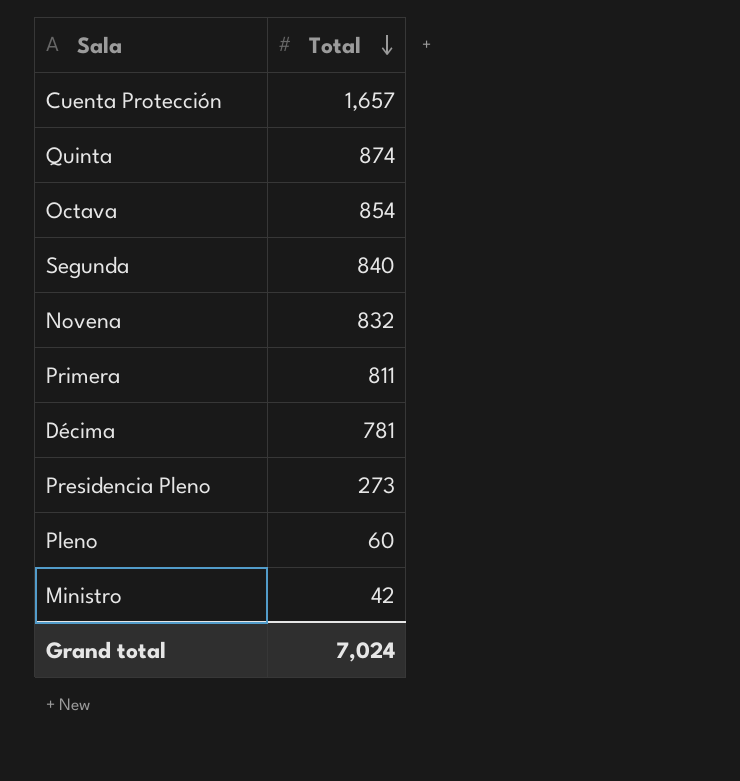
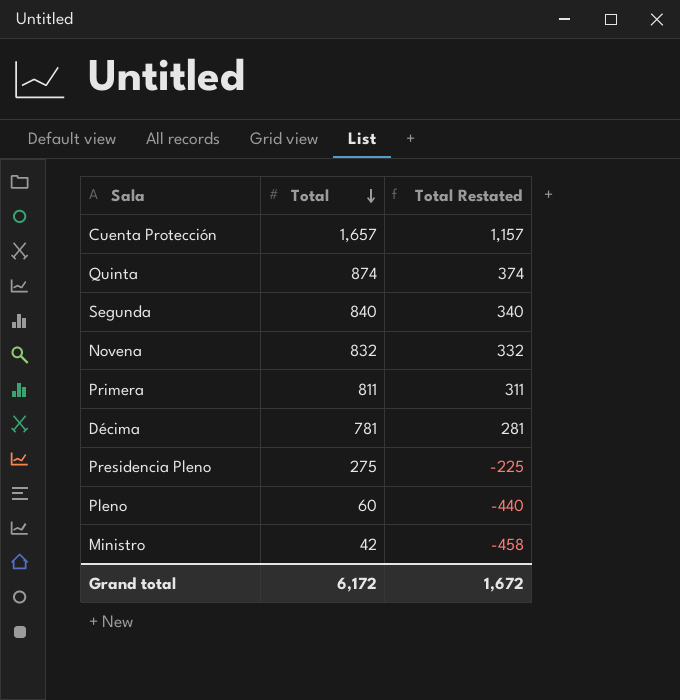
column Total Restated | formula: none -> [Total] - 500
row Octava: 854 -> none
Presidencia Pleno | Total: 273 -> 275
Grand total | Total: 7,024 -> 6,172

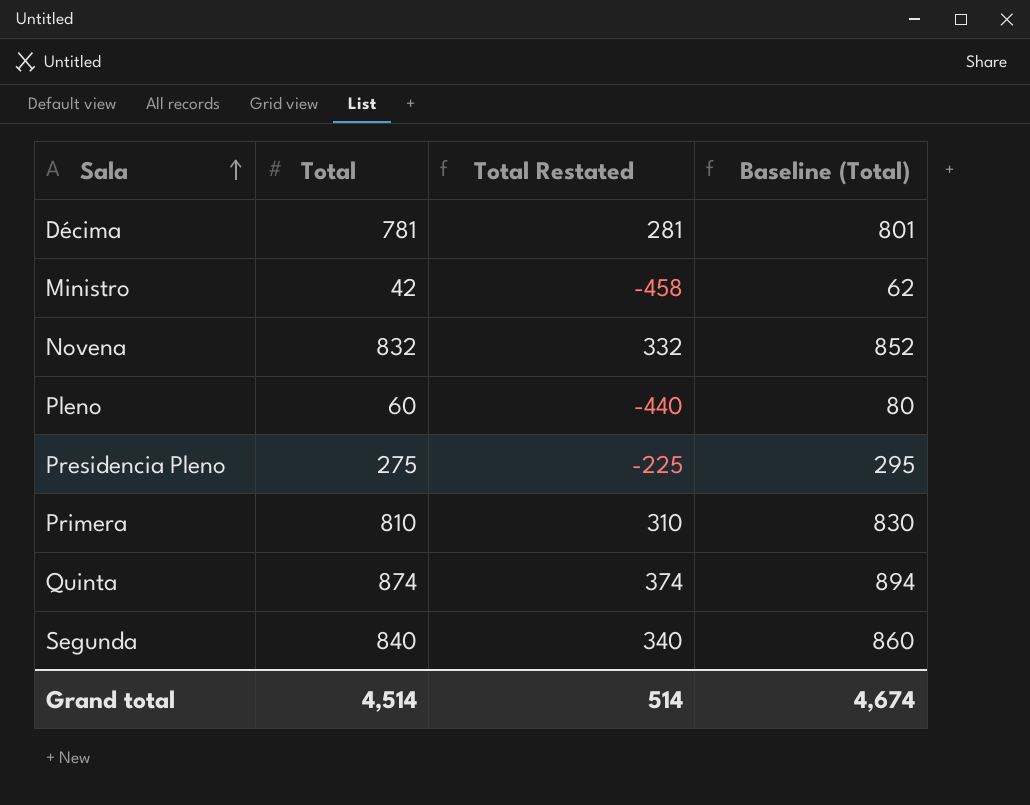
row order: Total descending -> Sala ascending
column Baseline (Total) | formula: none -> [Total] + 20
row Cuenta Protección: 1,657 | 1,157 -> none
Primera | Total: 811 -> 810
Primera | Total Restated: 311 -> 310
Grand total | Total: 6,172 -> 4,514
Grand total | Total Restated: 1,672 -> 514

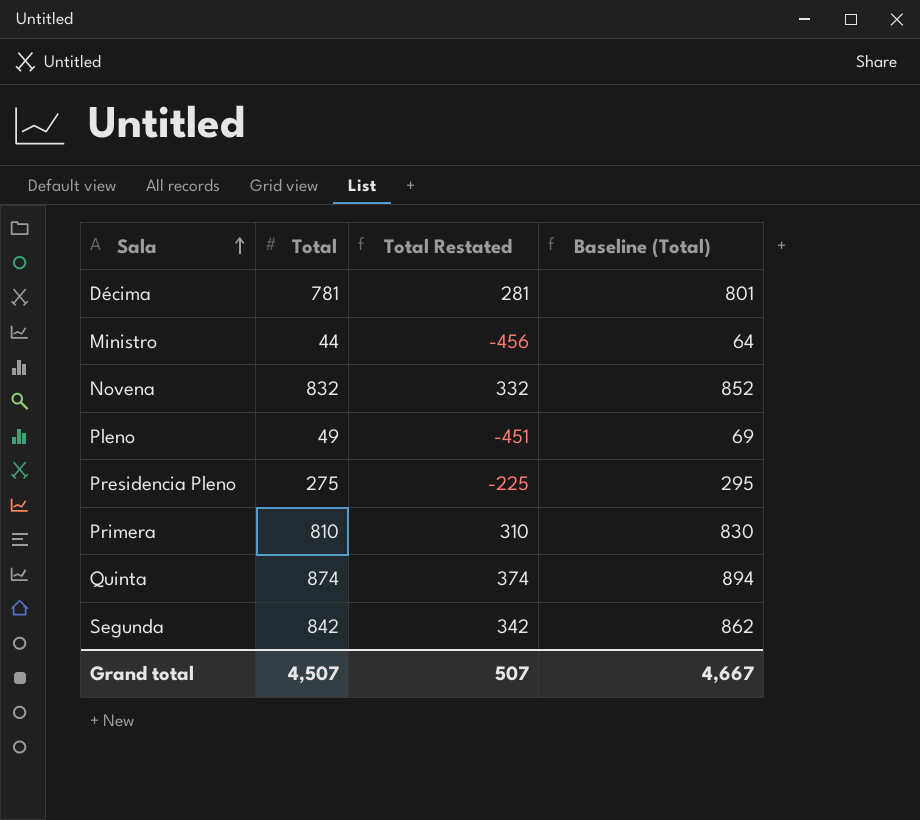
Ministro | Total: 42 -> 44
Ministro | Total Restated: -458 -> -456
Ministro | Baseline (Total): 62 -> 64
Pleno | Total: 60 -> 49
Pleno | Total Restated: -440 -> -451
Pleno | Baseline (Total): 80 -> 69
Segunda | Total: 840 -> 842
Segunda | Total Restated: 340 -> 342
Segunda | Baseline (Total): 860 -> 862
Grand total | Total: 4,514 -> 4,507
Grand total | Total Restated: 514 -> 507
Grand total | Baseline (Total): 4,674 -> 4,667

